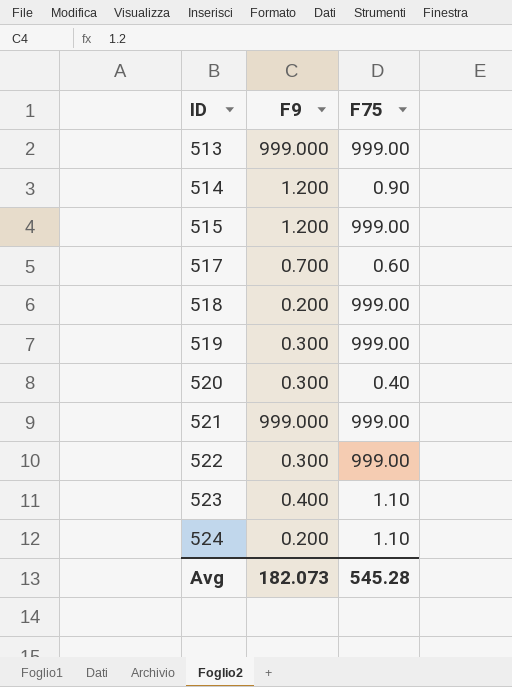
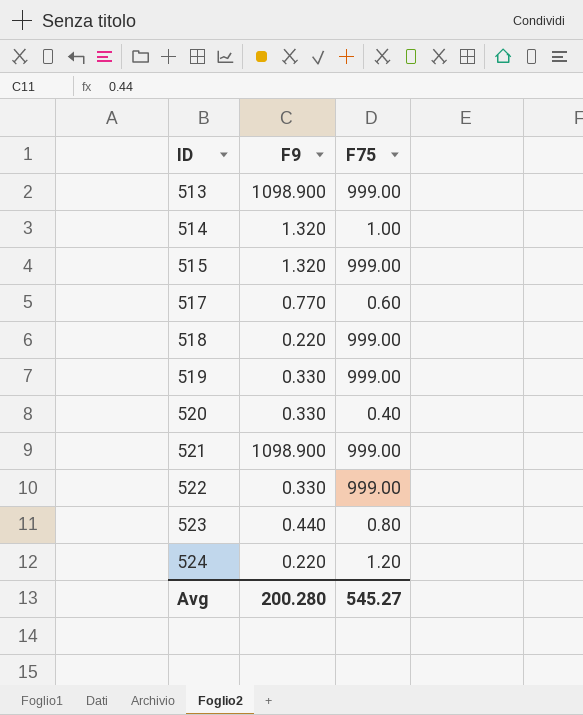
513 | F9: 999.000 -> 1098.900
514 | F9: 1.200 -> 1.320
514 | F75: 0.90 -> 1.00
515 | F9: 1.200 -> 1.320
517 | F9: 0.700 -> 0.770
518 | F9: 0.200 -> 0.220
519 | F9: 0.300 -> 0.330
520 | F9: 0.300 -> 0.330
521 | F9: 999.000 -> 1098.900
522 | F9: 0.300 -> 0.330
523 | F9: 0.400 -> 0.440
523 | F75: 1.10 -> 0.80
524 | F9: 0.200 -> 0.220
524 | F75: 1.10 -> 1.20
Avg | F9: 182.073 -> 200.280
Avg | F75: 545.28 -> 545.27

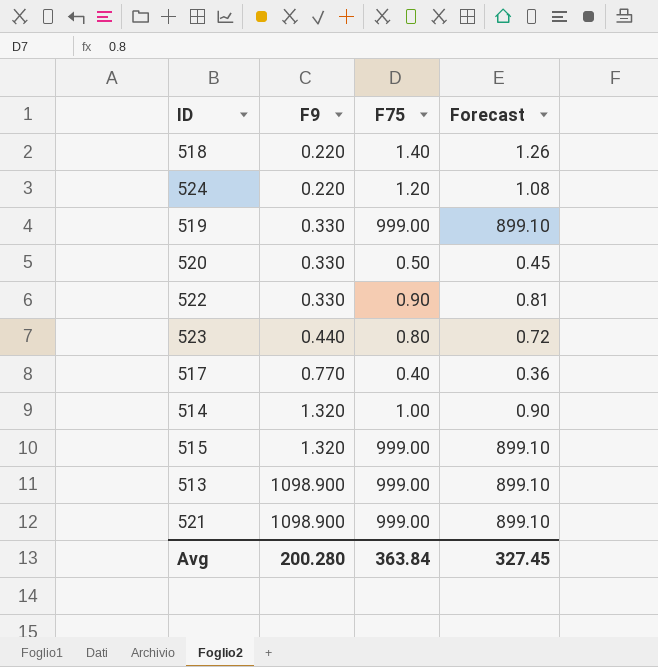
row order: ID ascending -> F9 ascending
column Forecast | formula: none -> [F75] * 0.9
518 | F75: 999.00 -> 1.40
520 | F75: 0.40 -> 0.50
522 | F75: 999.00 -> 0.90
517 | F75: 0.60 -> 0.40
Avg | F75: 545.27 -> 363.84

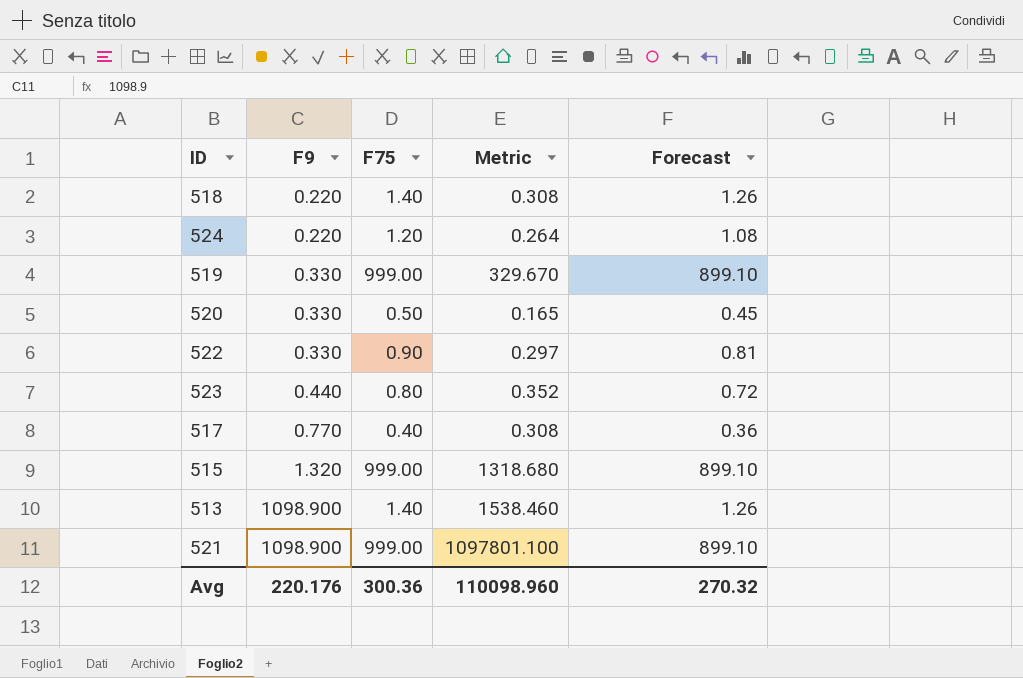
column Metric | formula: none -> [F9] * [F75]
row 514: 1.320 | 1.00 | 0.90 -> none
513 | F75: 999.00 -> 1.40
513 | Forecast: 899.10 -> 1.26
Avg | F9: 200.280 -> 220.176
Avg | F75: 363.84 -> 300.36
Avg | Forecast: 327.45 -> 270.32

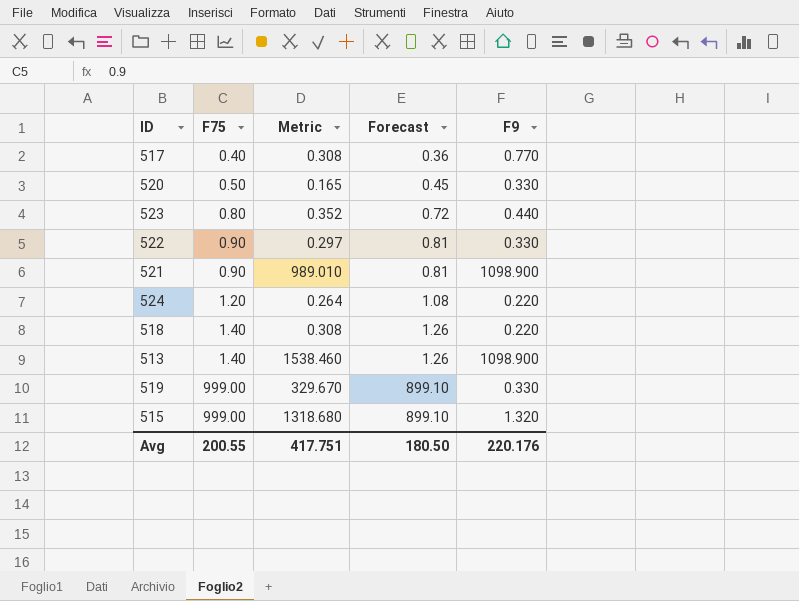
row order: F9 ascending -> F75 ascending
column F9 | position: 2 -> 5
521 | F75: 999.00 -> 0.90
521 | Metric: 1097801.100 -> 989.010
521 | Forecast: 899.10 -> 0.81
Avg | F75: 300.36 -> 200.55
Avg | Metric: 110098.960 -> 417.751
Avg | Forecast: 270.32 -> 180.50

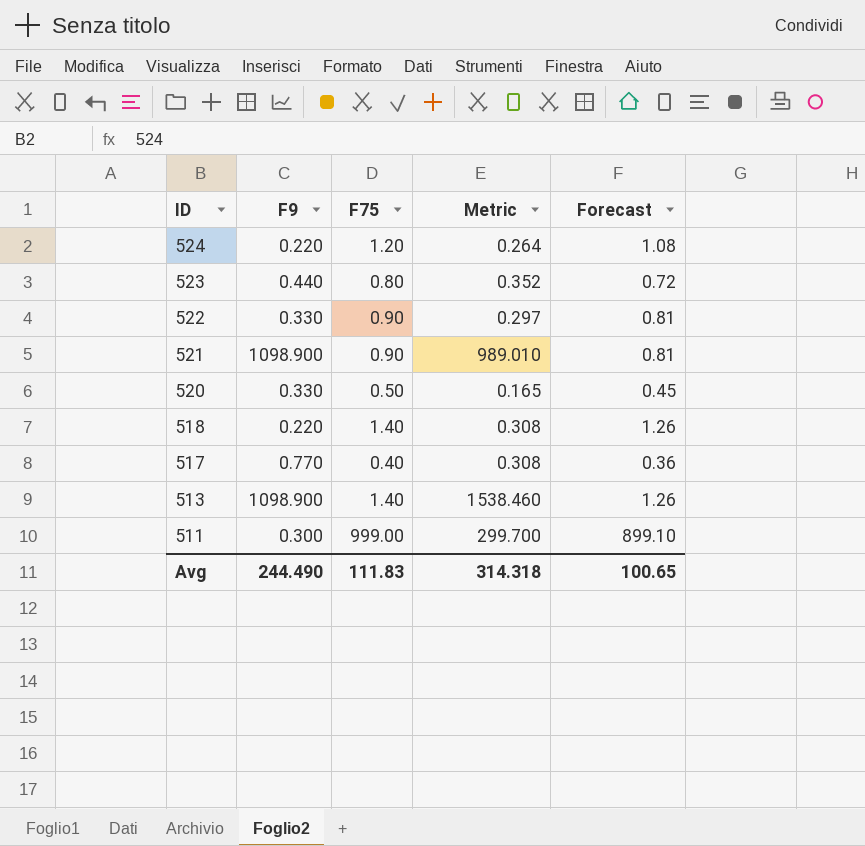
row order: F75 ascending -> ID descending
column F9 | position: 5 -> 2
row 519: 999.00 | 329.670 | 899.10 | 0.330 -> none
row 515: 999.00 | 1318.680 | 899.10 | 1.320 -> none
row 511: none -> 0.300 | 999.00 | 299.700 | 899.10
Avg | F9: 220.176 -> 244.490
Avg | F75: 200.55 -> 111.83
Avg | Metric: 417.751 -> 314.318
Avg | Forecast: 180.50 -> 100.65

